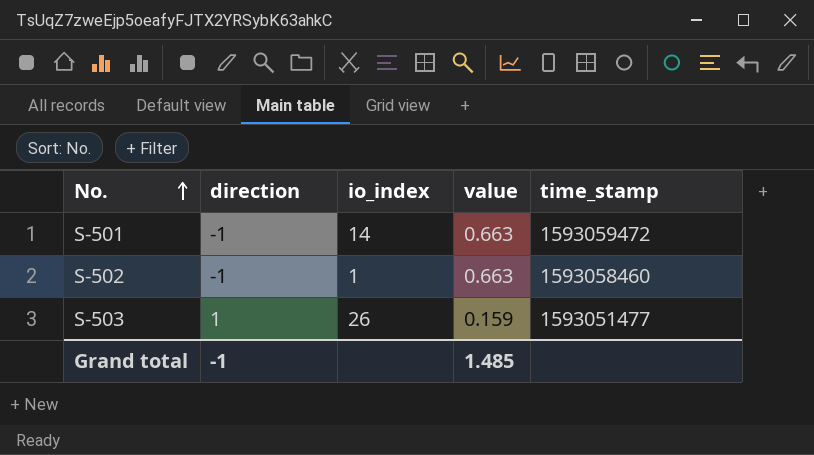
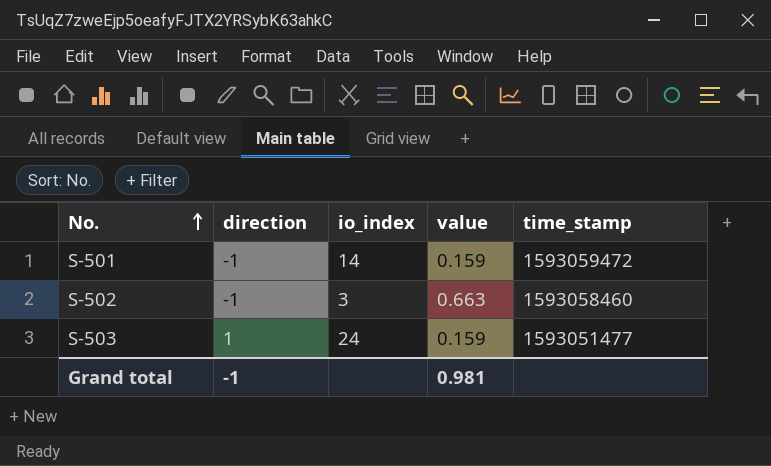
S-501 | value: 0.663 -> 0.159
S-502 | io_index: 1 -> 3
S-503 | io_index: 26 -> 24
Grand total | value: 1.485 -> 0.981

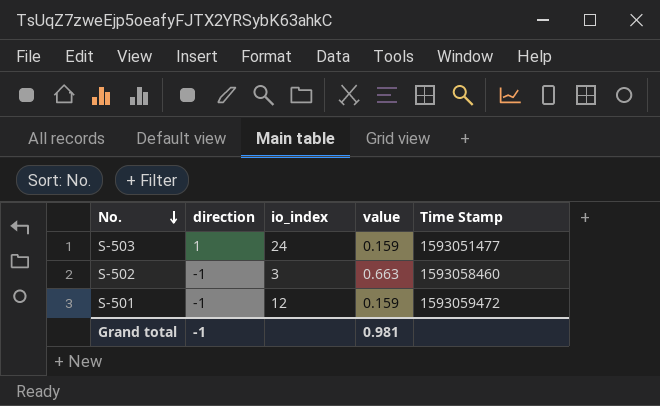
row order: No. ascending -> No. descending
column name: time_stamp -> Time Stamp
S-501 | io_index: 14 -> 12

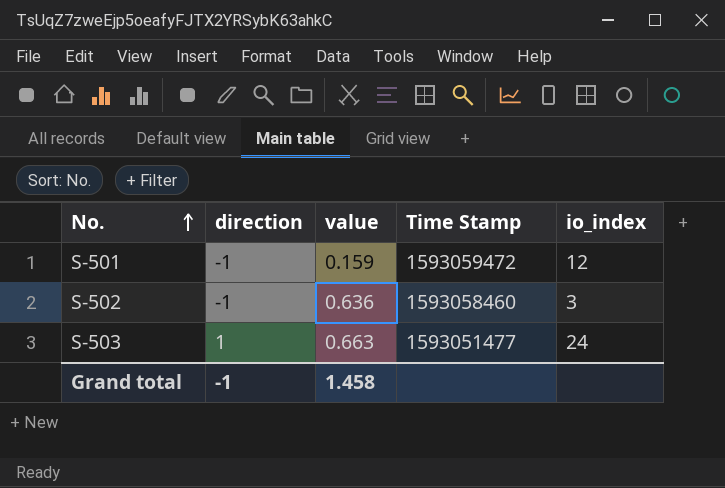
row order: No. descending -> No. ascending
column io_index | position: 3 -> 5
S-502 | value: 0.663 -> 0.636
S-503 | value: 0.159 -> 0.663
Grand total | value: 0.981 -> 1.458

